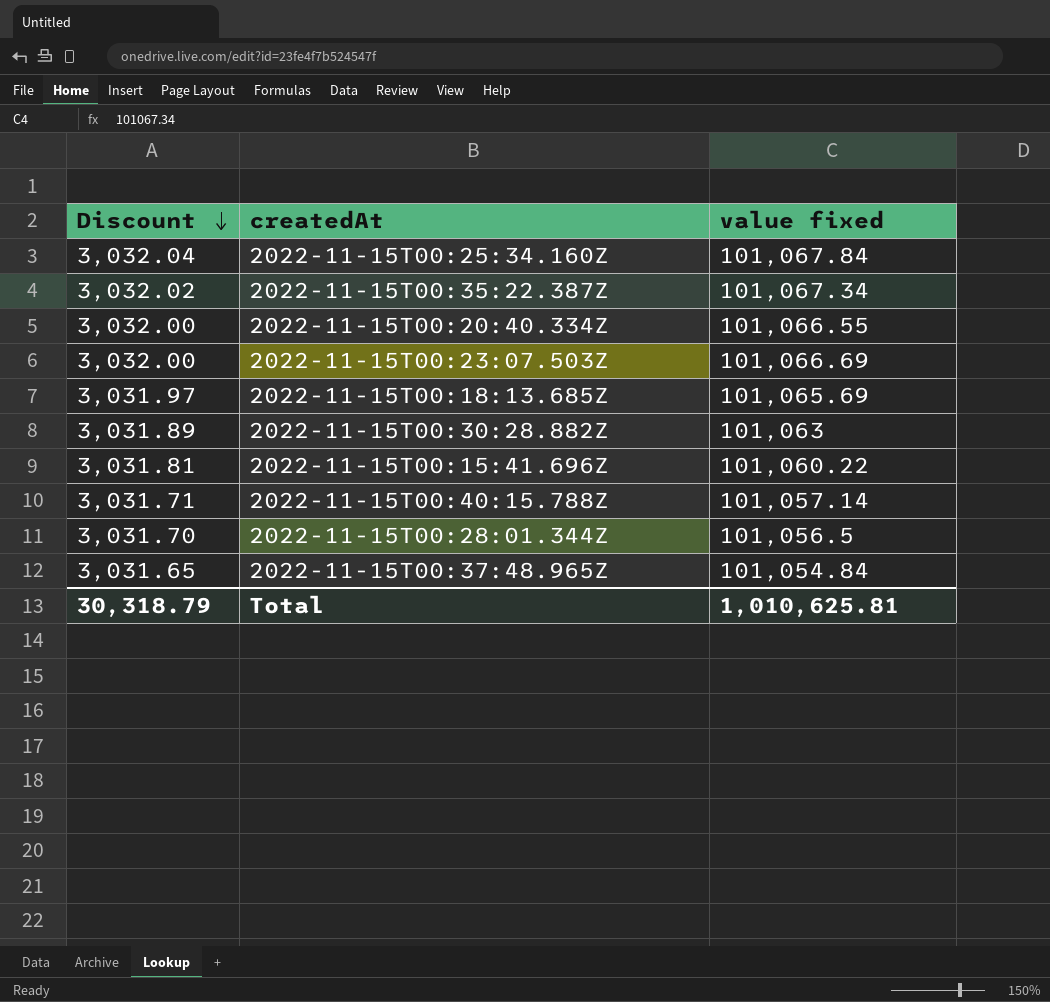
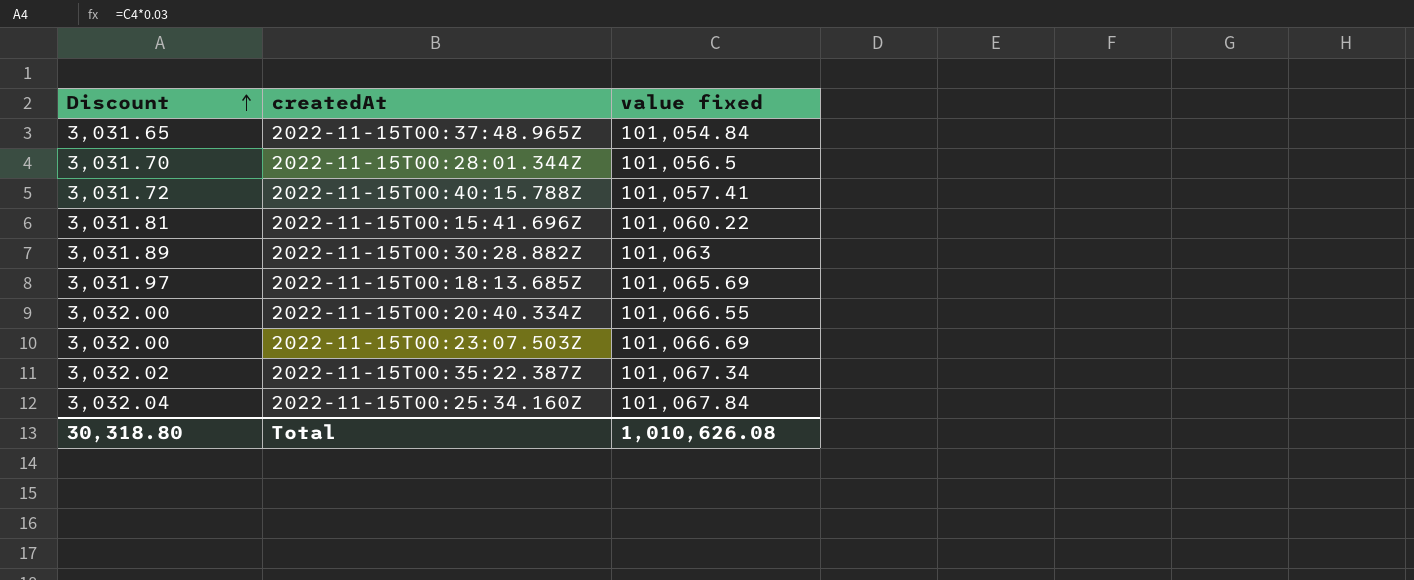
row order: Discount descending -> Discount ascending
2022-11-15T00:40:15.788Z | Discount: 3,031.71 -> 3,031.72
2022-11-15T00:40:15.788Z | value fixed: 101,057.14 -> 101,057.41
Total | Discount: 30,318.79 -> 30,318.80
Total | value fixed: 1,010,625.81 -> 1,010,626.08

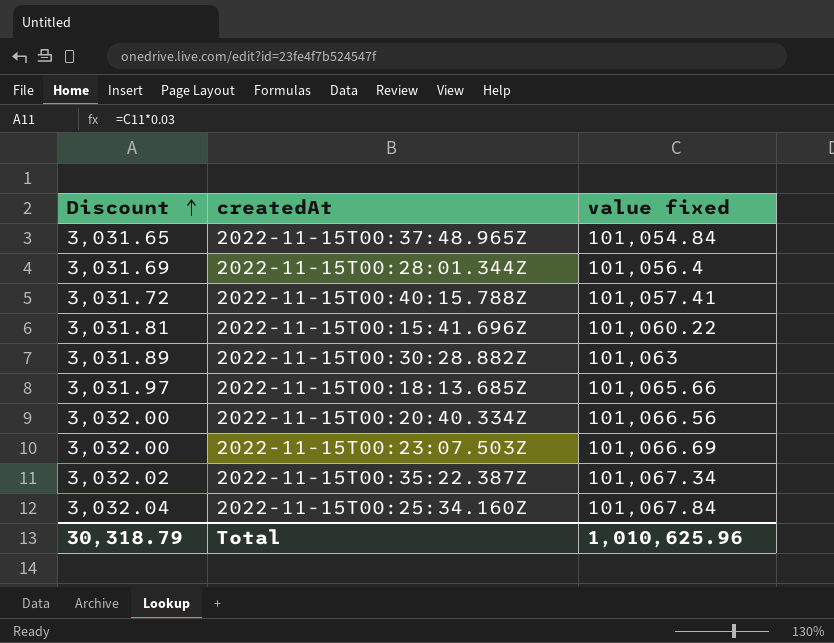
2022-11-15T00:28:01.344Z | Discount: 3,031.70 -> 3,031.69
2022-11-15T00:28:01.344Z | value fixed: 101,056.5 -> 101,056.4
2022-11-15T00:18:13.685Z | value fixed: 101,065.69 -> 101,065.66
2022-11-15T00:20:40.334Z | value fixed: 101,066.55 -> 101,066.56
Total | Discount: 30,318.80 -> 30,318.79
Total | value fixed: 1,010,626.08 -> 1,010,625.96

